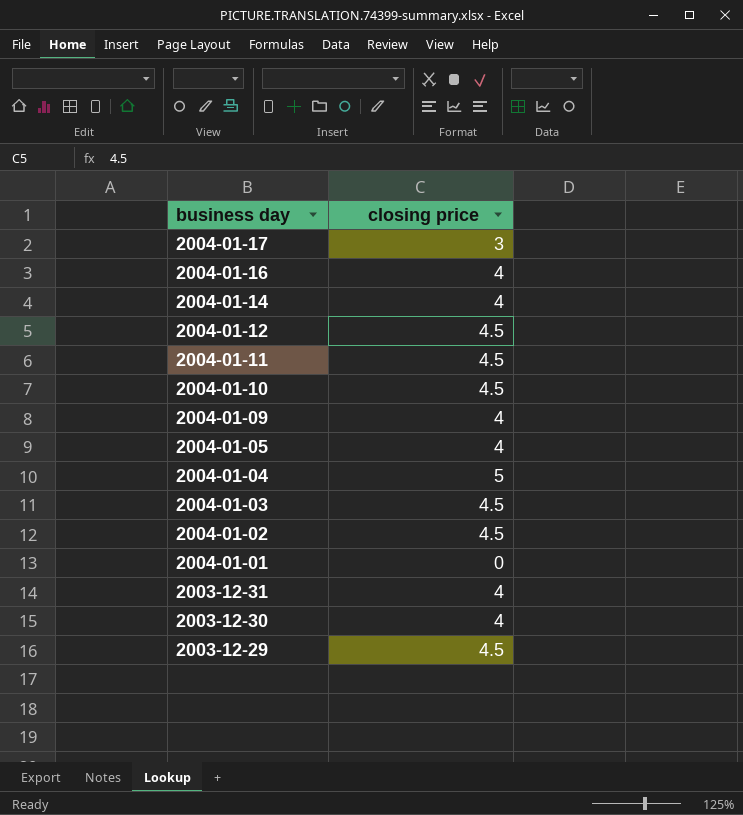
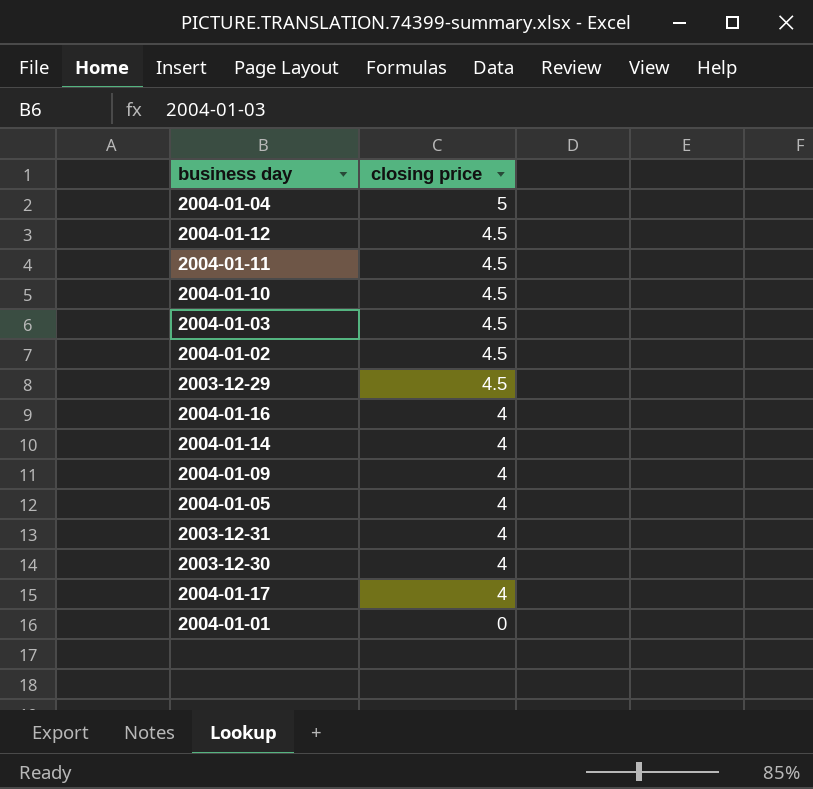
row order: business day descending -> closing price descending
2004-01-17 | closing price: 3 -> 4

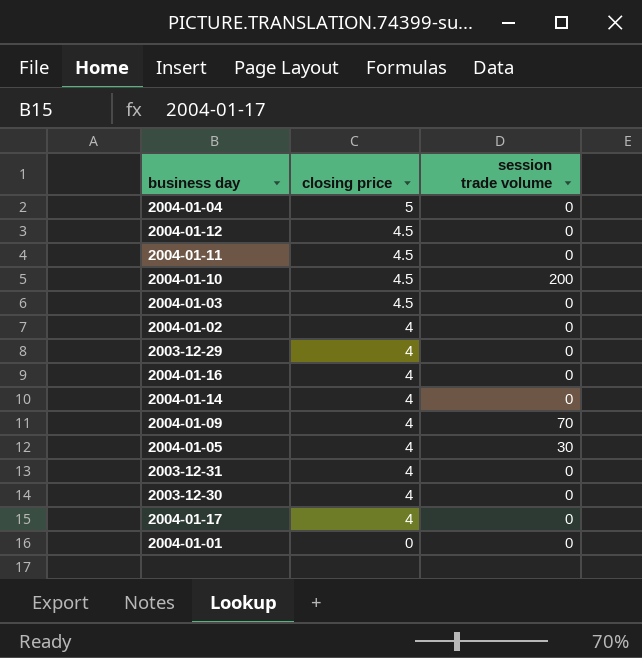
column session trade volume | position: none -> 3
2004-01-02 | closing price: 4.5 -> 4
2003-12-29 | closing price: 4.5 -> 4

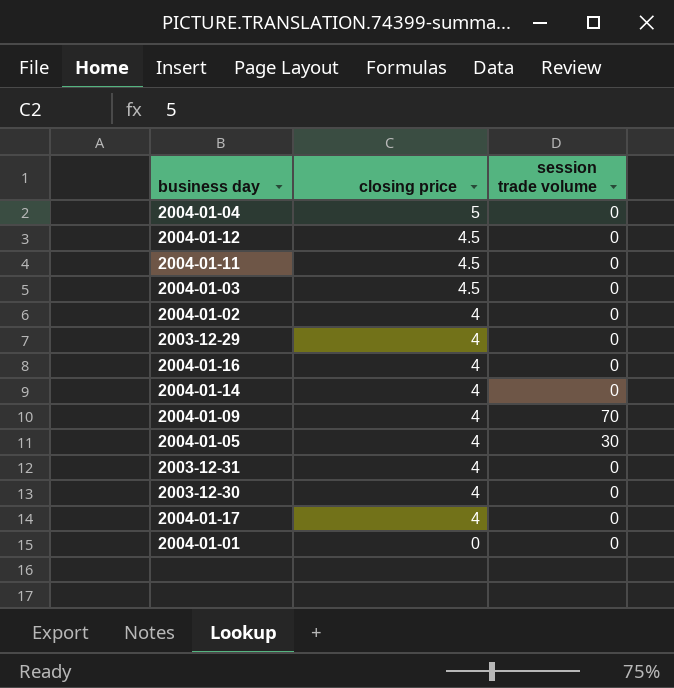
row 2004-01-10: 4.5 | 200 -> none

